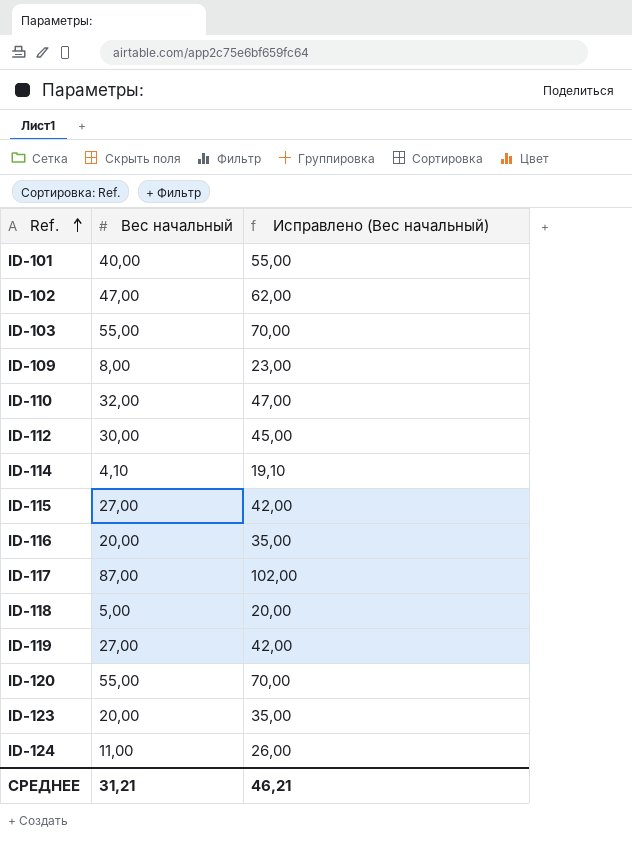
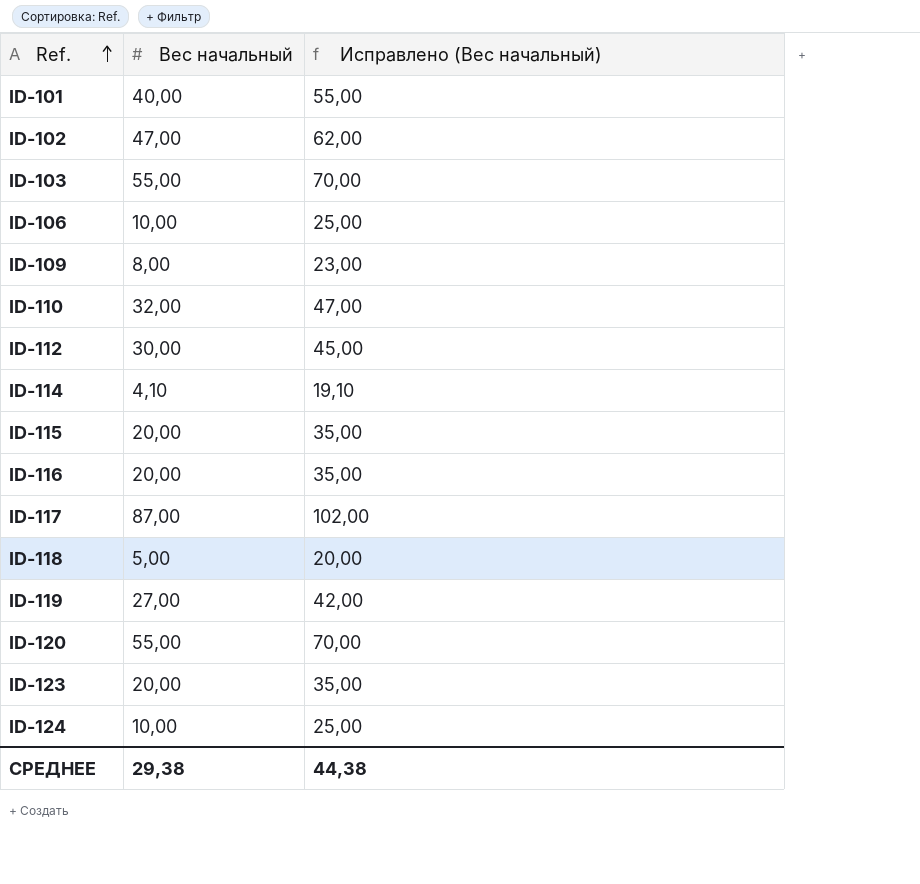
row ID-106: none -> 10,00 | 25,00
ID-115 | Вес начальный: 27,00 -> 20,00
ID-115 | Исправлено (Вес начальный): 42,00 -> 35,00
ID-124 | Вес начальный: 11,00 -> 10,00
ID-124 | Исправлено (Вес начальный): 26,00 -> 25,00
СРЕДНЕЕ | Вес начальный: 31,21 -> 29,38
СРЕДНЕЕ | Исправлено (Вес начальный): 46,21 -> 44,38

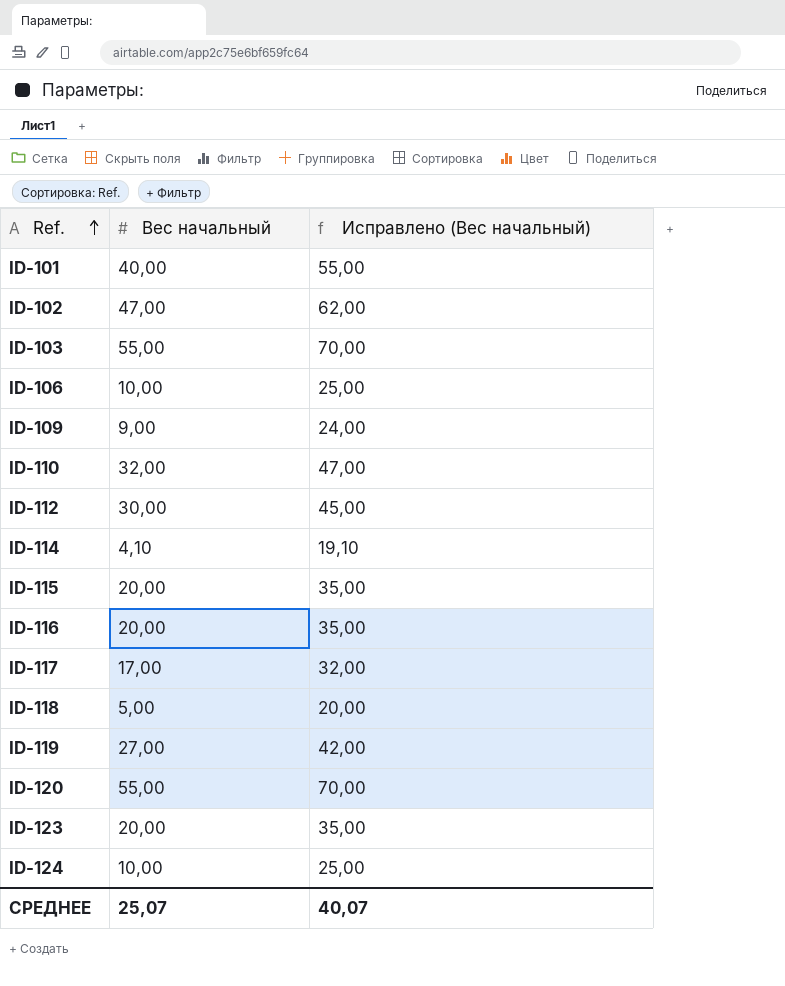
ID-109 | Вес начальный: 8,00 -> 9,00
ID-109 | Исправлено (Вес начальный): 23,00 -> 24,00
ID-117 | Вес начальный: 87,00 -> 17,00
ID-117 | Исправлено (Вес начальный): 102,00 -> 32,00
СРЕДНЕЕ | Вес начальный: 29,38 -> 25,07
СРЕДНЕЕ | Исправлено (Вес начальный): 44,38 -> 40,07

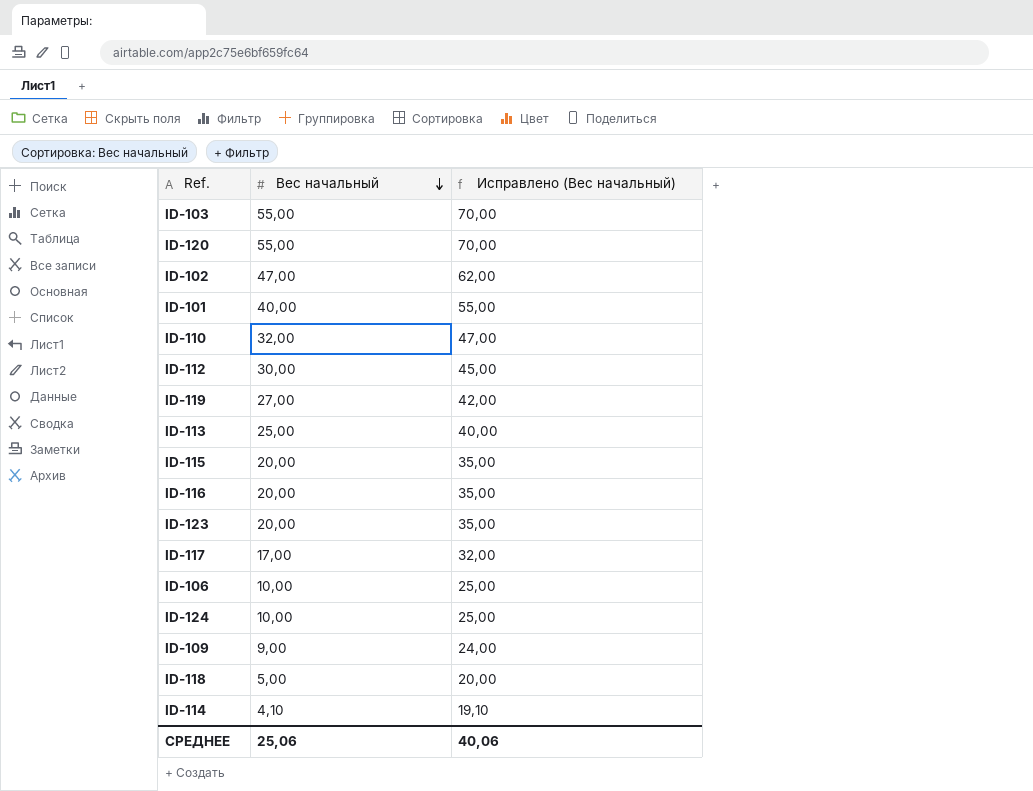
row order: Ref. ascending -> Вес начальный descending
row ID-113: none -> 25,00 | 40,00
СРЕДНЕЕ | Вес начальный: 25,07 -> 25,06
СРЕДНЕЕ | Исправлено (Вес начальный): 40,07 -> 40,06

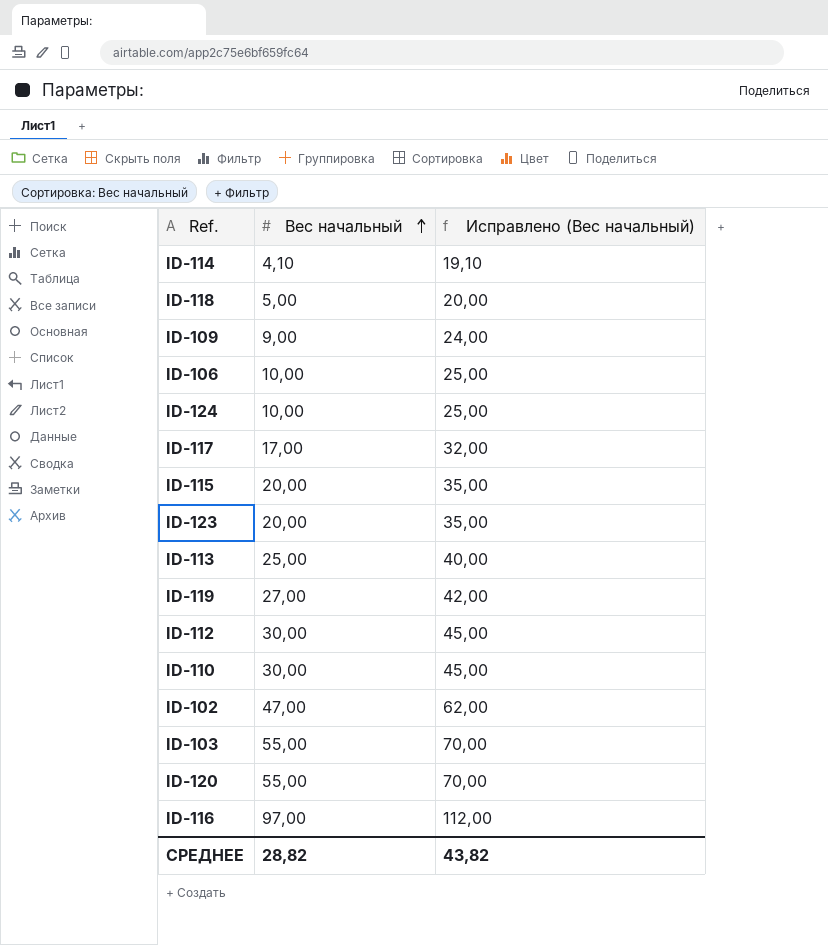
row order: Вес начальный descending -> Вес начальный ascending
row ID-101: 40,00 | 55,00 -> none
ID-110 | Вес начальный: 32,00 -> 30,00
ID-110 | Исправлено (Вес начальный): 47,00 -> 45,00
ID-116 | Вес начальный: 20,00 -> 97,00
ID-116 | Исправлено (Вес начальный): 35,00 -> 112,00
СРЕДНЕЕ | Вес начальный: 25,06 -> 28,82
СРЕДНЕЕ | Исправлено (Вес начальный): 40,06 -> 43,82

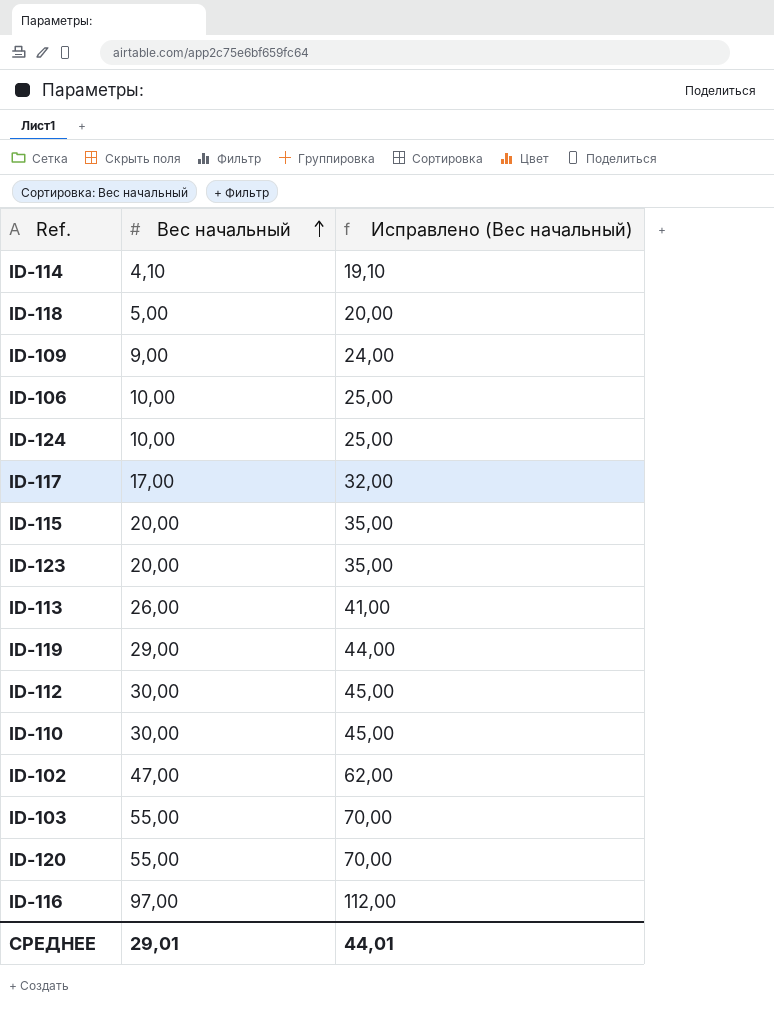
ID-113 | Вес начальный: 25,00 -> 26,00
ID-113 | Исправлено (Вес начальный): 40,00 -> 41,00
ID-119 | Вес начальный: 27,00 -> 29,00
ID-119 | Исправлено (Вес начальный): 42,00 -> 44,00
СРЕДНЕЕ | Вес начальный: 28,82 -> 29,01
СРЕДНЕЕ | Исправлено (Вес начальный): 43,82 -> 44,01

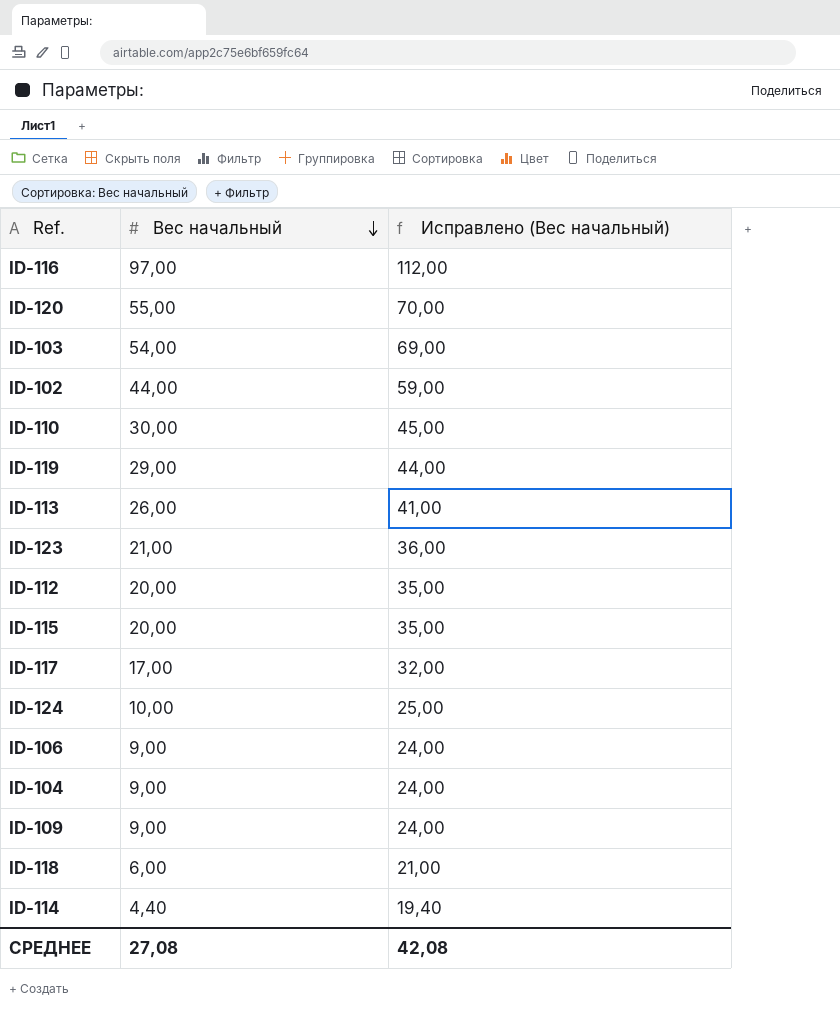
row order: Вес начальный ascending -> Вес начальный descending
ID-103 | Вес начальный: 55,00 -> 54,00
ID-103 | Исправлено (Вес начальный): 70,00 -> 69,00
ID-102 | Вес начальный: 47,00 -> 44,00
ID-102 | Исправлено (Вес начальный): 62,00 -> 59,00
ID-123 | Вес начальный: 20,00 -> 21,00
ID-123 | Исправлено (Вес начальный): 35,00 -> 36,00
ID-112 | Вес начальный: 30,00 -> 20,00
ID-112 | Исправлено (Вес начальный): 45,00 -> 35,00
ID-106 | Вес начальный: 10,00 -> 9,00
ID-106 | Исправлено (Вес начальный): 25,00 -> 24,00
row ID-104: none -> 9,00 | 24,00
ID-118 | Вес начальный: 5,00 -> 6,00
ID-118 | Исправлено (Вес начальный): 20,00 -> 21,00
ID-114 | Вес начальный: 4,10 -> 4,40
ID-114 | Исправлено (Вес начальный): 19,10 -> 19,40
СРЕДНЕЕ | Вес начальный: 29,01 -> 27,08
СРЕДНЕЕ | Исправлено (Вес начальный): 44,01 -> 42,08

